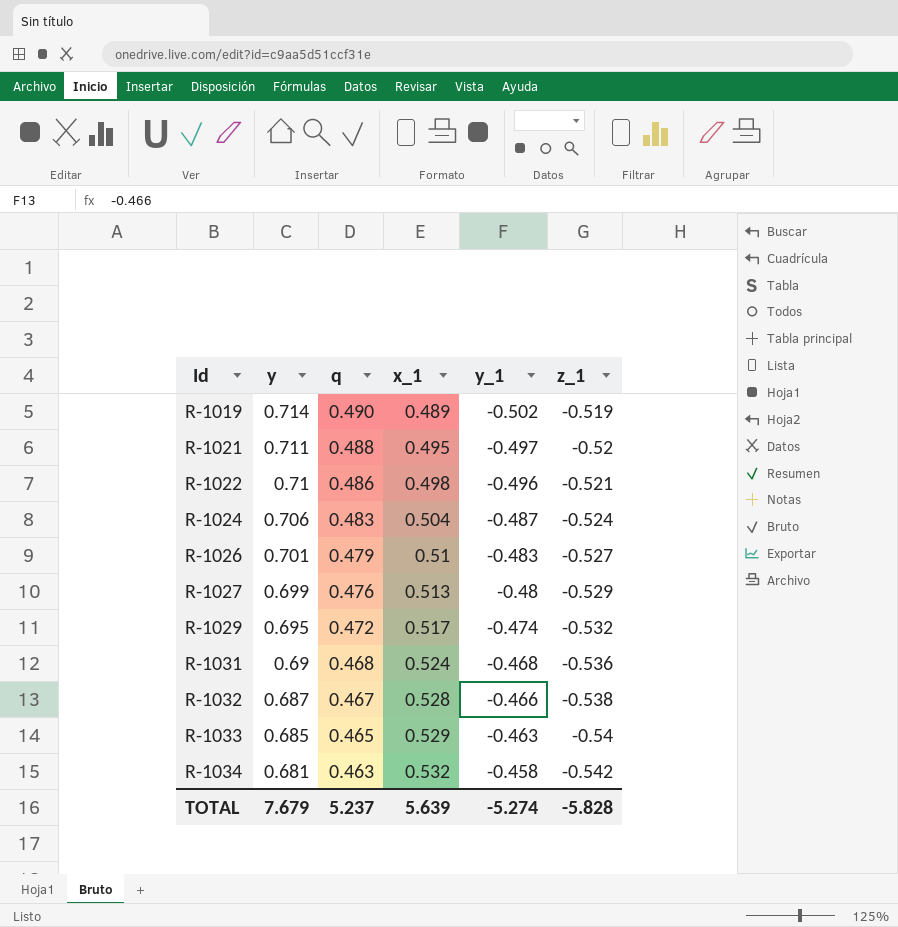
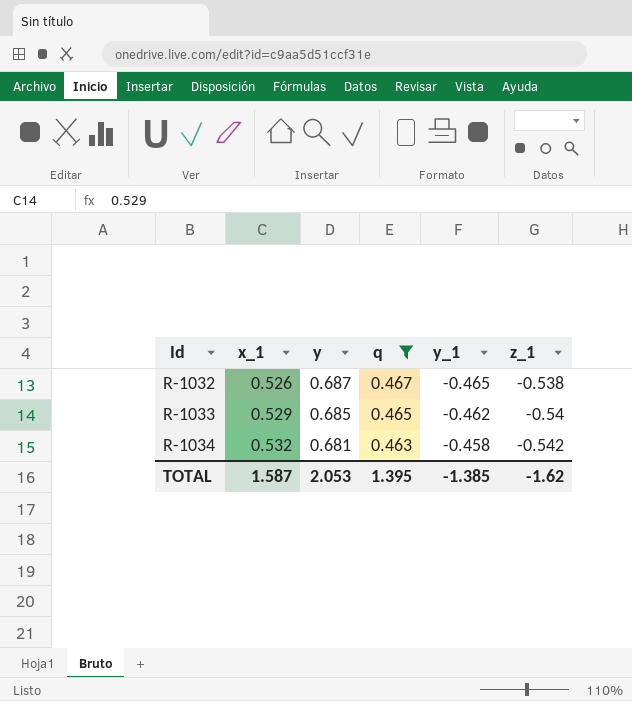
filter: none -> q <= 0.467
column x_1 | position: 4 -> 2
R-1032 | x_1: 0.528 -> 0.526
R-1032 | y_1: -0.466 -> -0.465
R-1033 | y_1: -0.463 -> -0.462
TOTAL | x_1: 5.639 -> 1.587
TOTAL | y: 7.679 -> 2.053
TOTAL | q: 5.237 -> 1.395
TOTAL | y_1: -5.274 -> -1.385
TOTAL | z_1: -5.828 -> -1.62

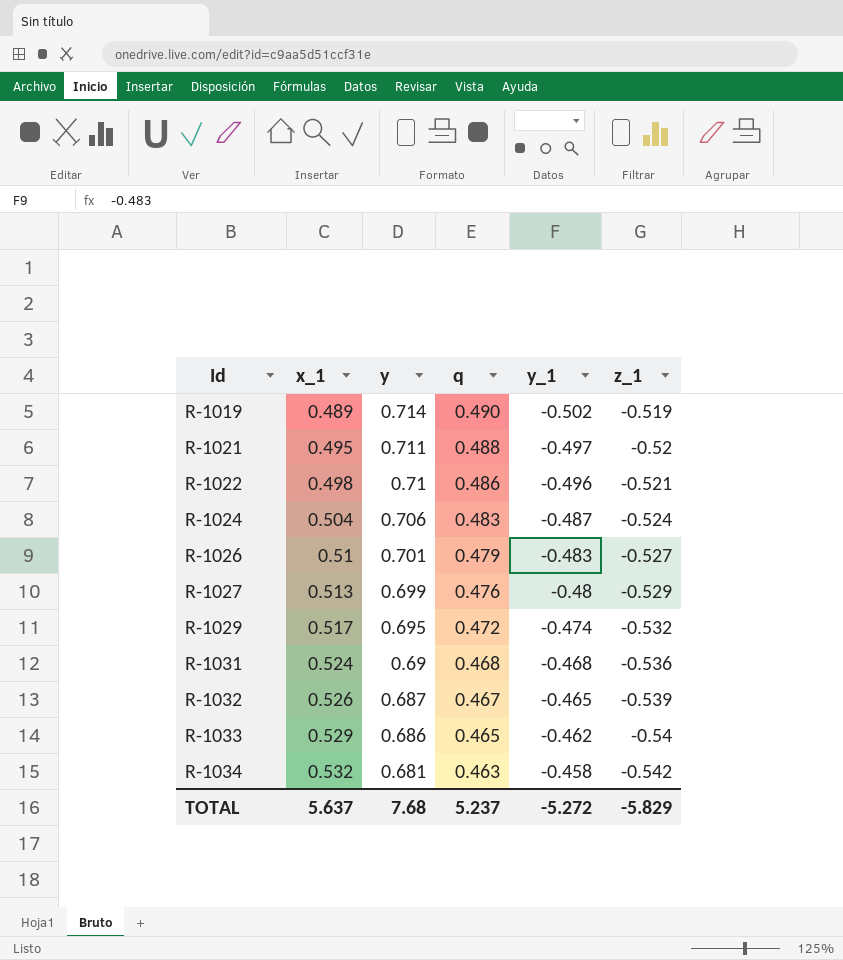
filter: q <= 0.467 -> none
R-1032 | z_1: -0.538 -> -0.539
R-1033 | y: 0.685 -> 0.686
TOTAL | x_1: 1.587 -> 5.637
TOTAL | y: 2.053 -> 7.68
TOTAL | q: 1.395 -> 5.237
TOTAL | y_1: -1.385 -> -5.272
TOTAL | z_1: -1.62 -> -5.829

